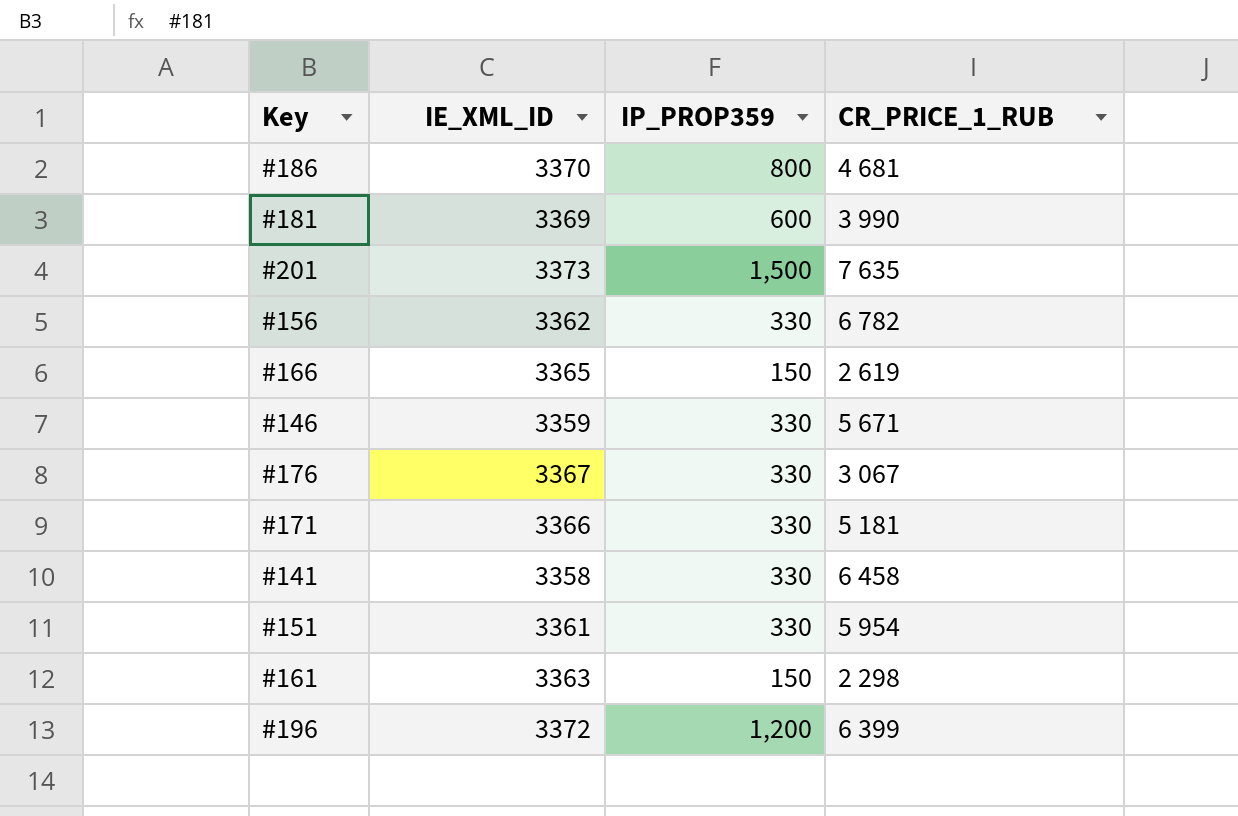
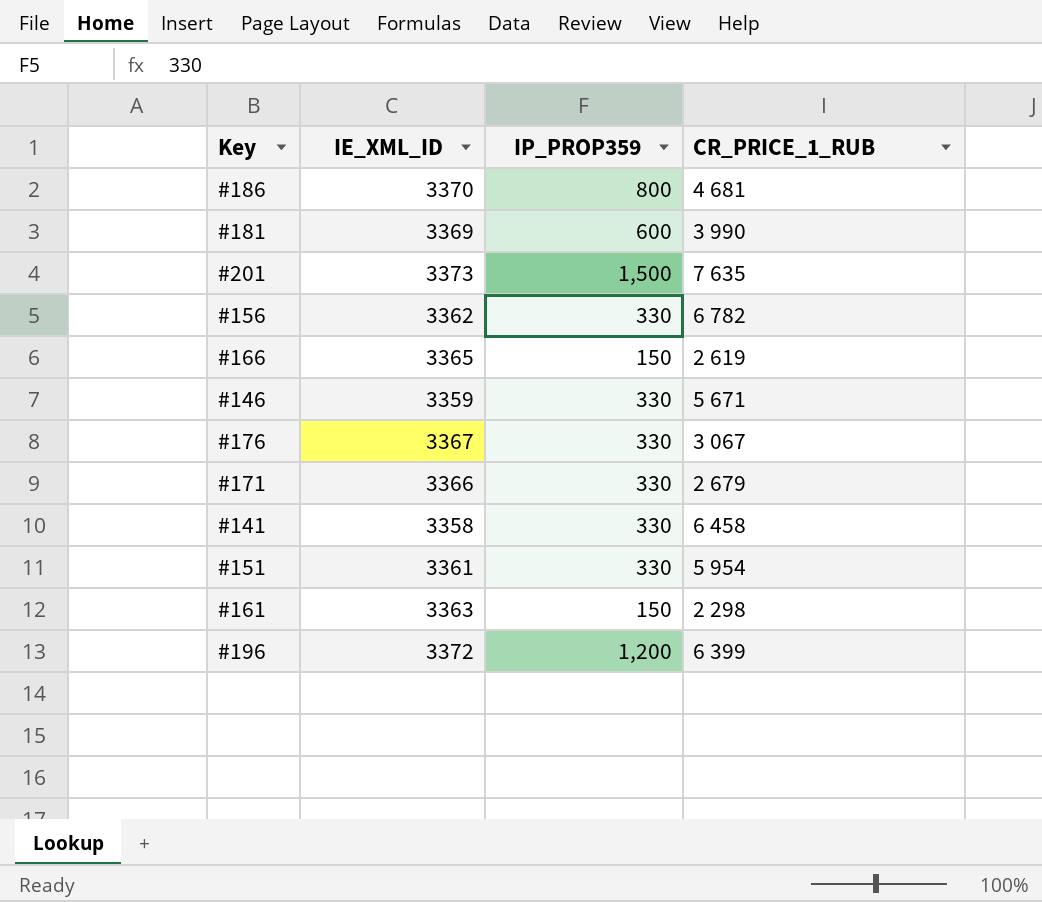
#171 | CR_PRICE_1_RUB: 5 181 -> 2 679

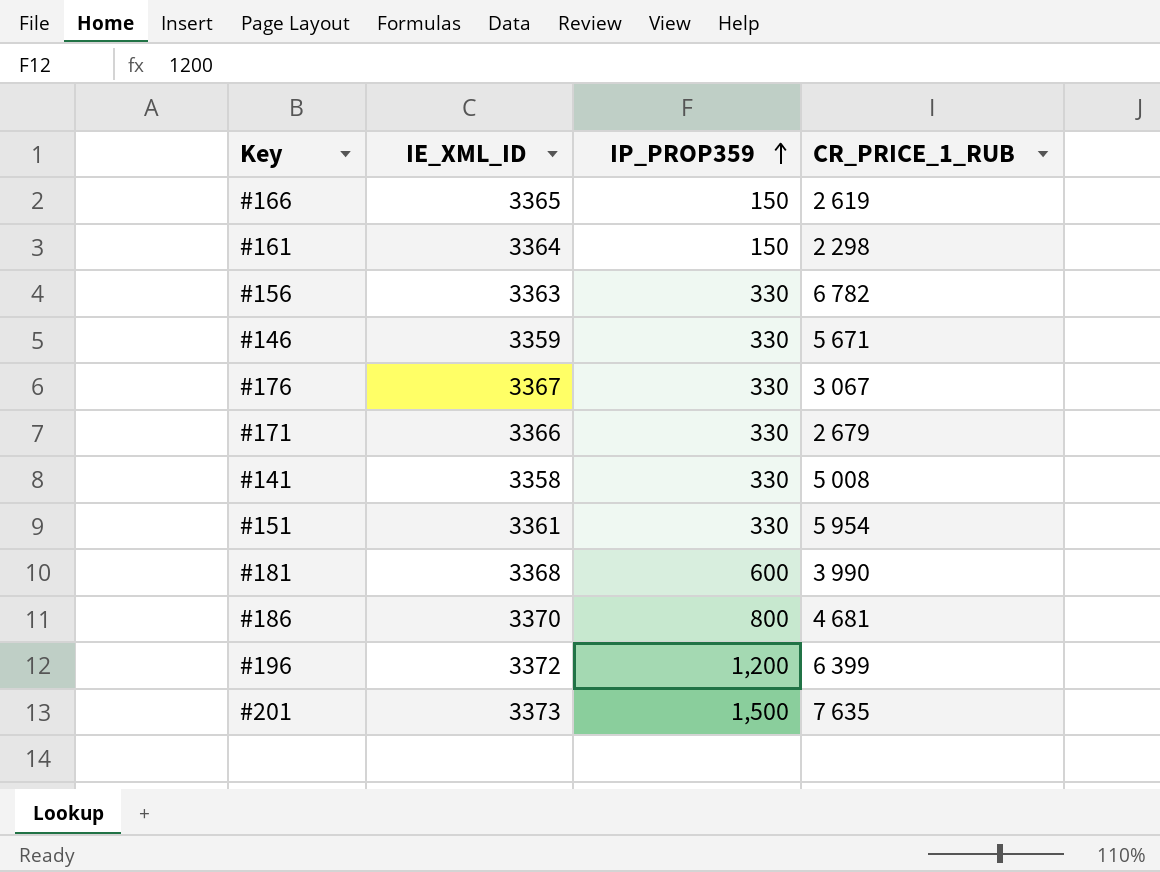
row order: none -> IP_PROP359 ascending
#161 | IE_XML_ID: 3363 -> 3364
#156 | IE_XML_ID: 3362 -> 3363
#141 | CR_PRICE_1_RUB: 6 458 -> 5 008
#181 | IE_XML_ID: 3369 -> 3368

